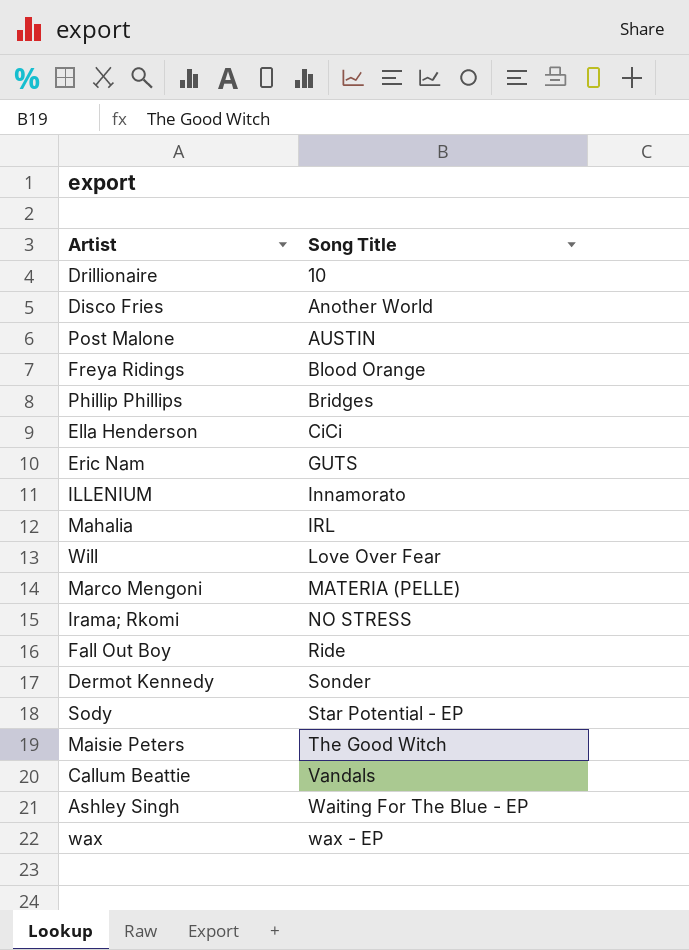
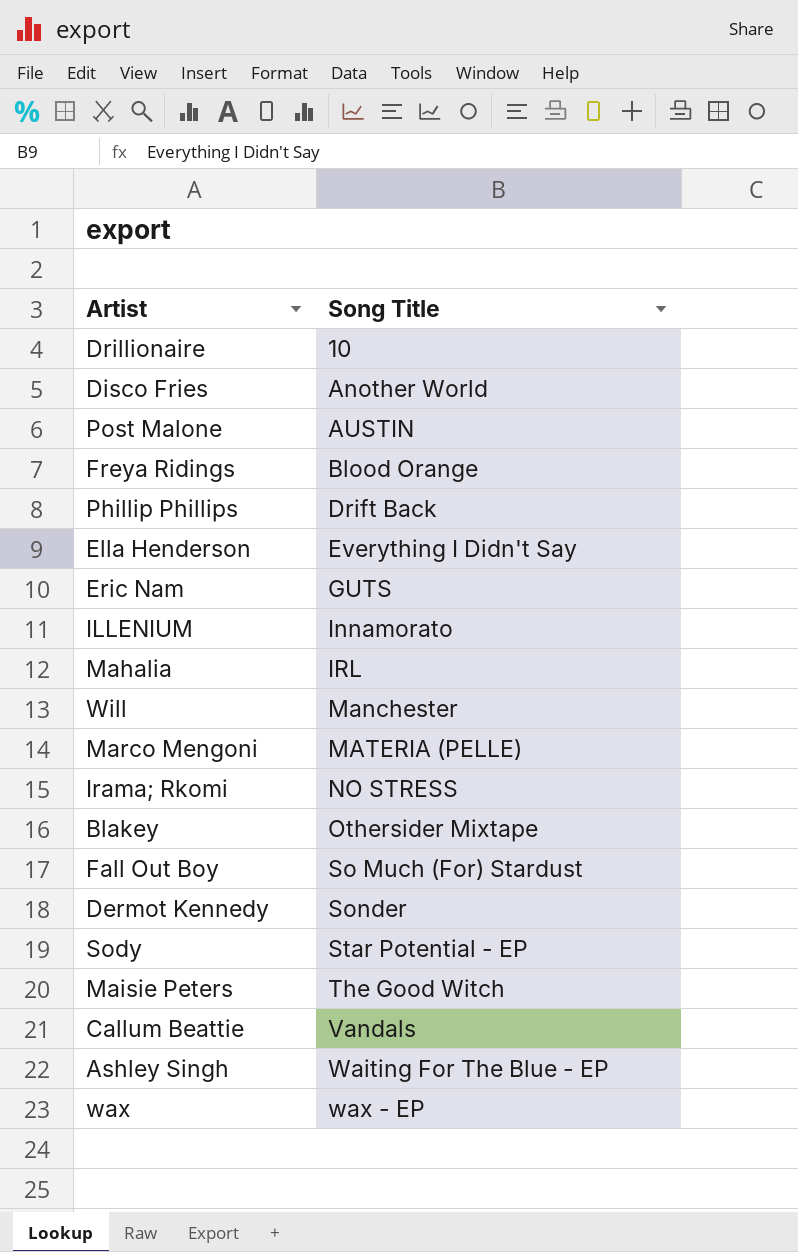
Phillip Phillips | Song Title: Bridges -> Drift Back
Ella Henderson | Song Title: CiCi -> Everything I Didn't Say
Will | Song Title: Love Over Fear -> Manchester
row Blakey: none -> Othersider Mixtape
Fall Out Boy | Song Title: Ride -> So Much (For) Stardust

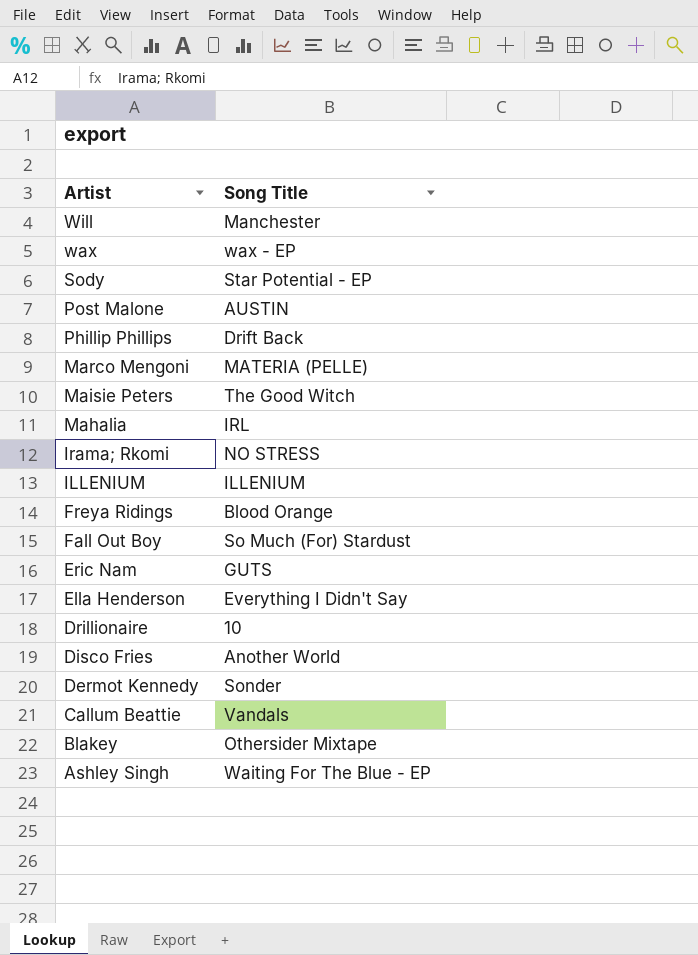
row order: Song Title ascending -> Artist descending
ILLENIUM | Song Title: Innamorato -> ILLENIUM

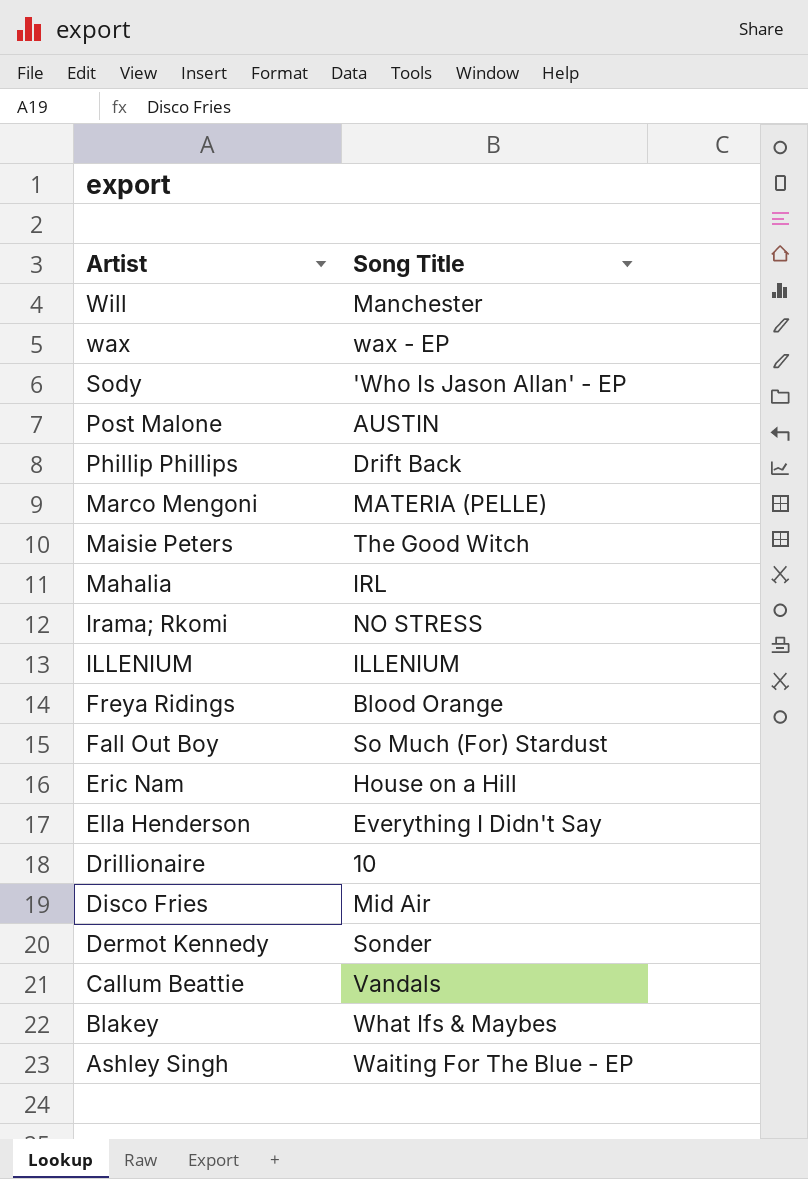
Sody | Song Title: Star Potential - EP -> 'Who Is Jason Allan' - EP
Eric Nam | Song Title: GUTS -> House on a Hill
Disco Fries | Song Title: Another World -> Mid Air
Blakey | Song Title: Othersider Mixtape -> What Ifs & Maybes

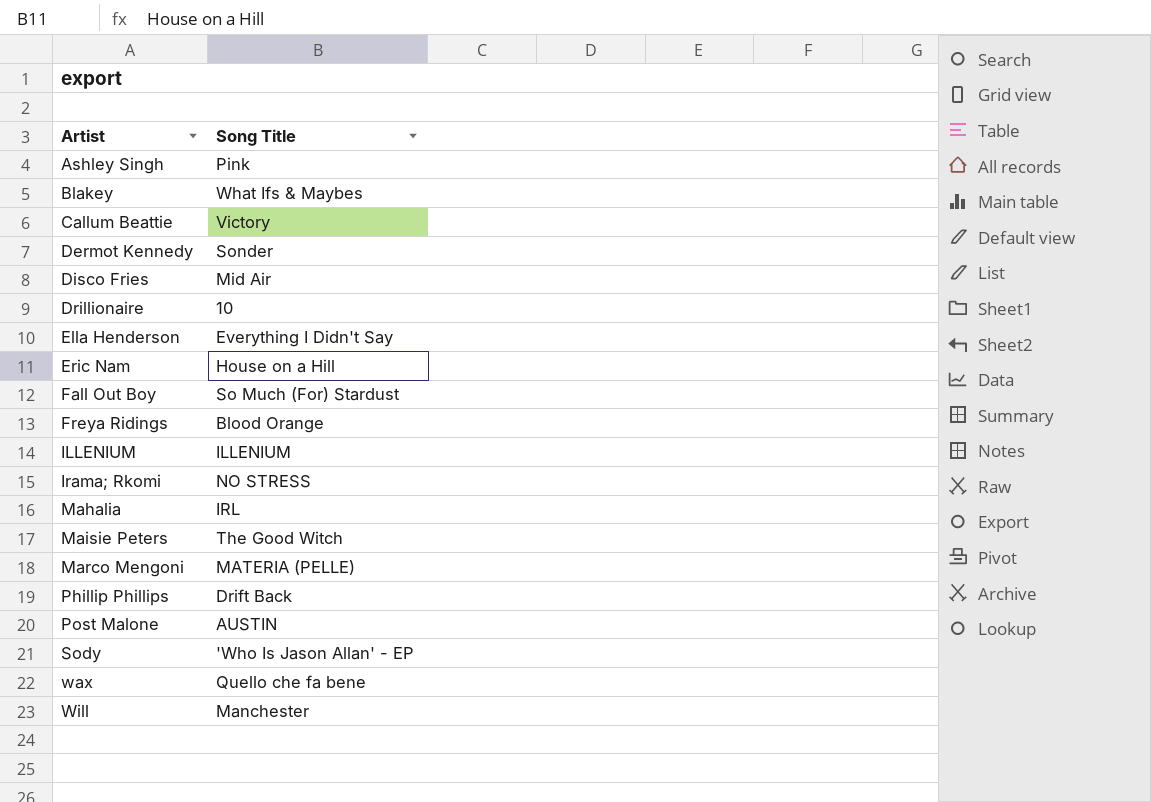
row order: Artist descending -> Artist ascending
Ashley Singh | Song Title: Waiting For The Blue - EP -> Pink
Callum Beattie | Song Title: Vandals -> Victory
wax | Song Title: wax - EP -> Quello che fa bene

